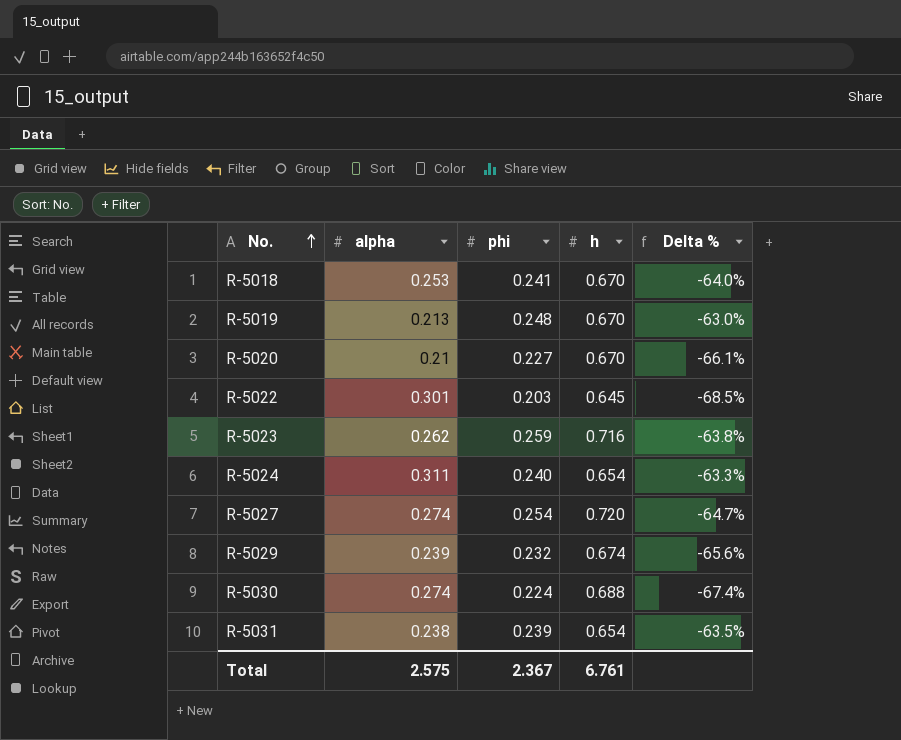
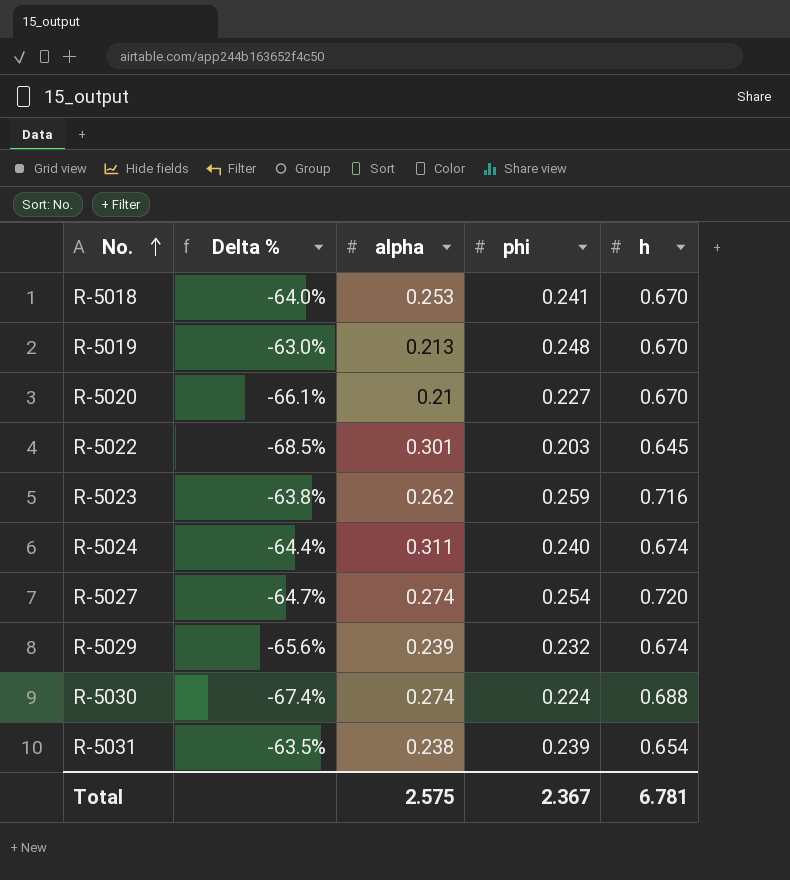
column Delta % | position: 5 -> 2
R-5024 | Delta %: -63.3% -> -64.4%
R-5024 | h: 0.654 -> 0.674
Total | h: 6.761 -> 6.781

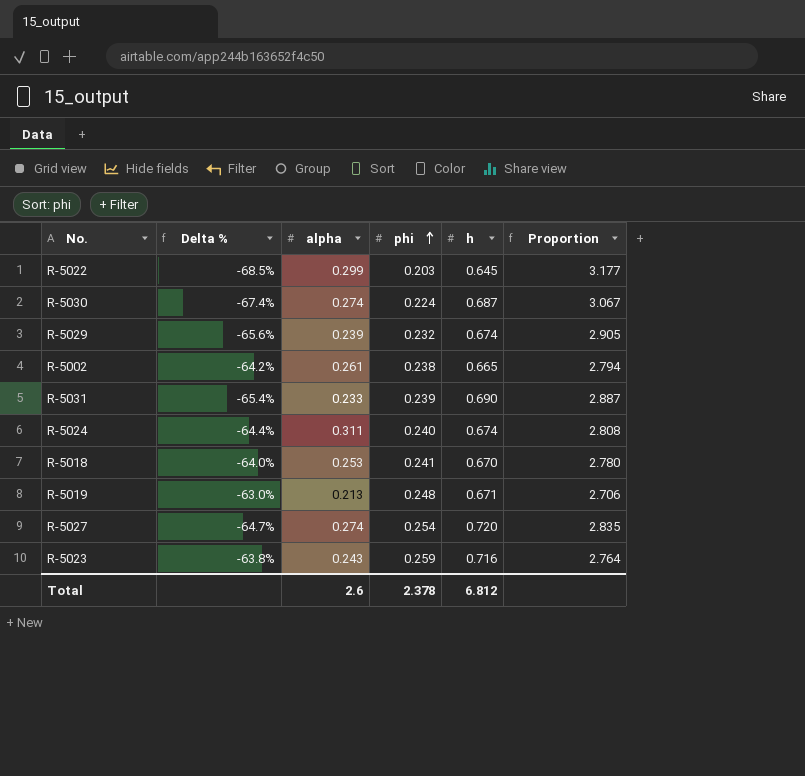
row order: No. ascending -> phi ascending
column Proportion | formula: none -> [h] / [phi]
row R-5020: -66.1% | 0.21 | 0.227 | 0.670 -> none
R-5022 | alpha: 0.301 -> 0.299
R-5030 | h: 0.688 -> 0.687
row R-5002: none -> -64.2% | 0.261 | 0.238 | 0.665 | 2.794
R-5031 | Delta %: -63.5% -> -65.4%
R-5031 | alpha: 0.238 -> 0.233
R-5031 | h: 0.654 -> 0.690
R-5019 | h: 0.670 -> 0.671
R-5023 | alpha: 0.262 -> 0.243
Total | alpha: 2.575 -> 2.6
Total | phi: 2.367 -> 2.378
Total | h: 6.781 -> 6.812

